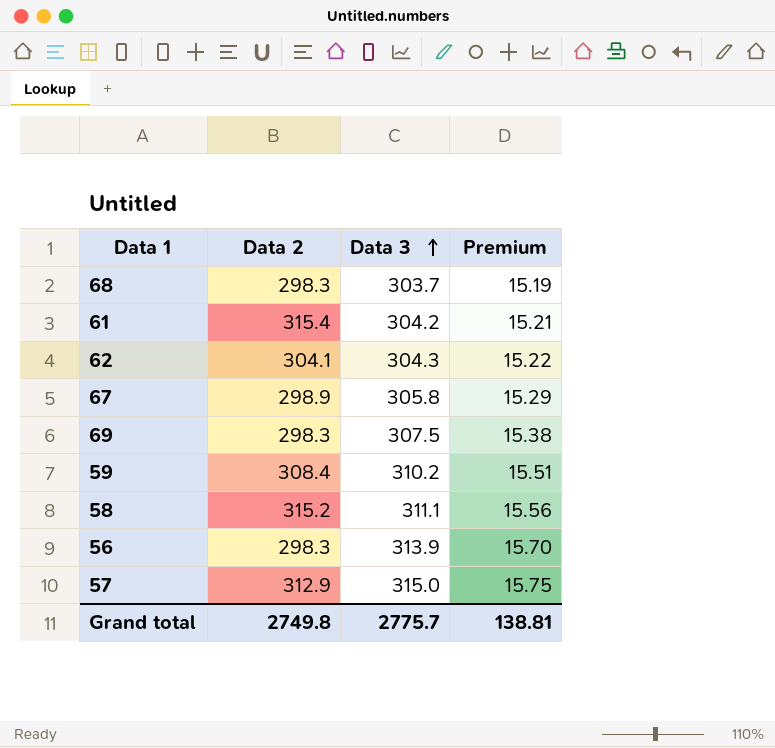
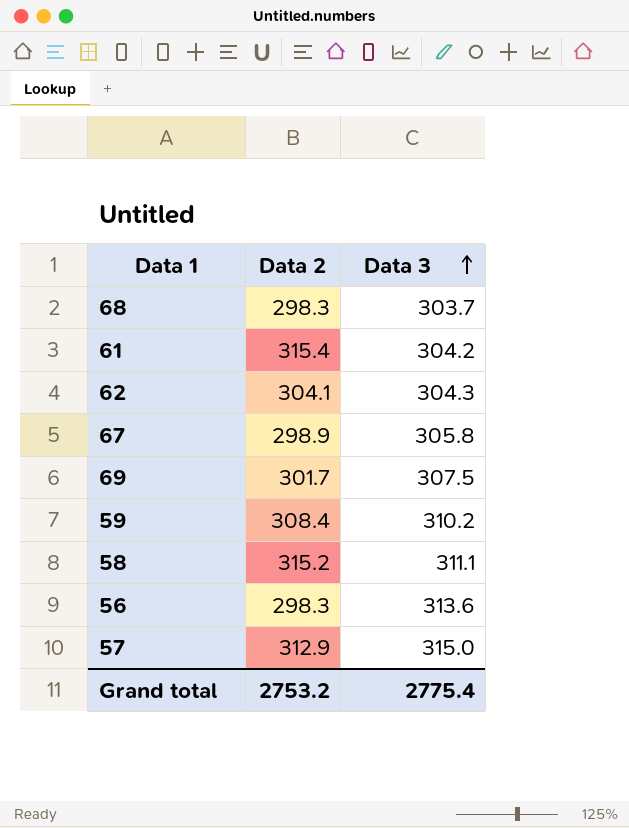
column Premium | formula: [Data 3] * 0.05 -> none
69 | Data 2: 298.3 -> 301.7
56 | Data 3: 313.9 -> 313.6
Grand total | Data 2: 2749.8 -> 2753.2
Grand total | Data 3: 2775.7 -> 2775.4

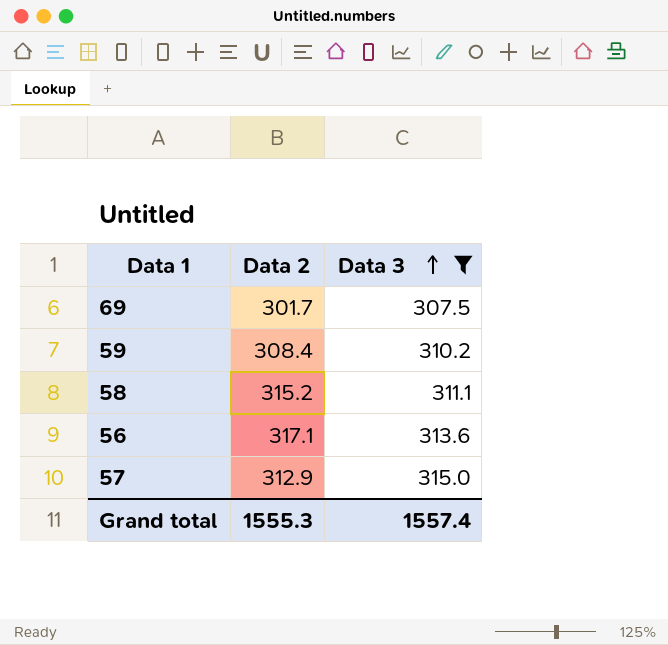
filter: none -> Data 3 >= 307.5
56 | Data 2: 298.3 -> 317.1
Grand total | Data 2: 2753.2 -> 1555.3
Grand total | Data 3: 2775.4 -> 1557.4

